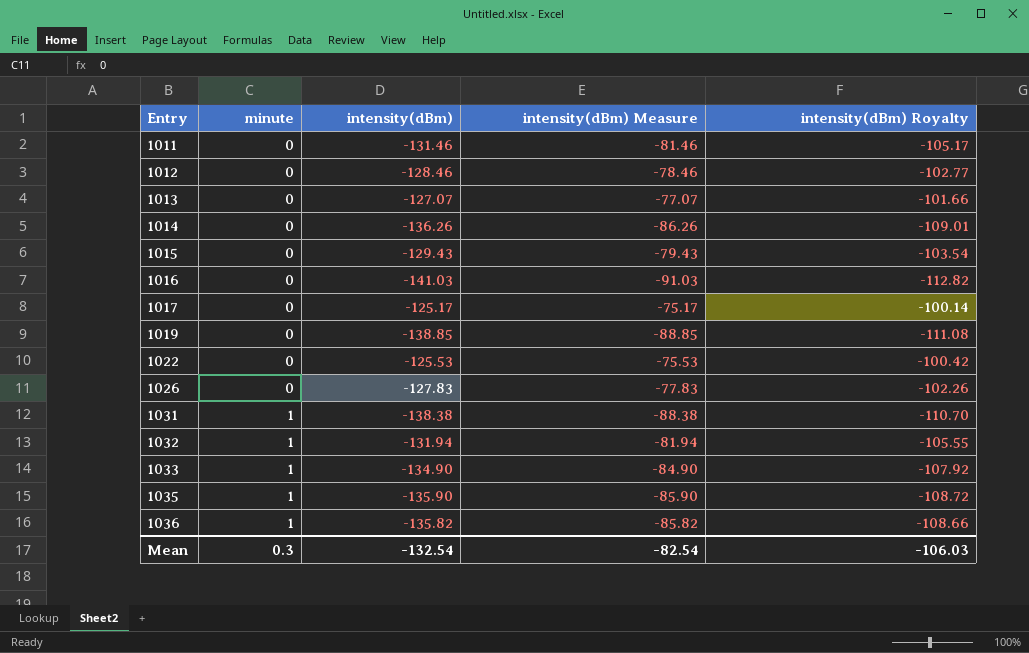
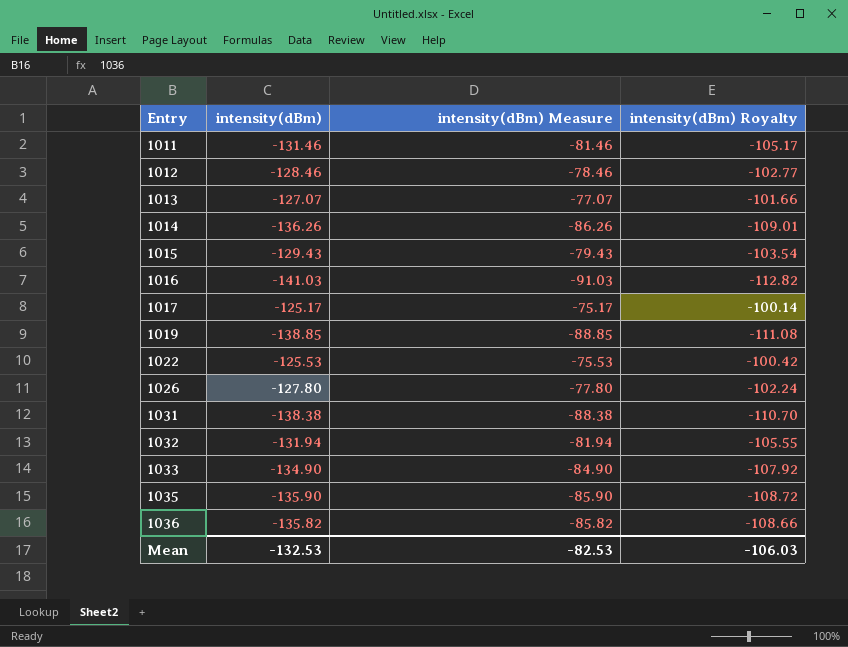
column minute | position: 2 -> none
1026 | intensity(dBm): -127.83 -> -127.80
1026 | intensity(dBm) Measure: -77.83 -> -77.80
1026 | intensity(dBm) Royalty: -102.26 -> -102.24
Mean | intensity(dBm): -132.54 -> -132.53
Mean | intensity(dBm) Measure: -82.54 -> -82.53

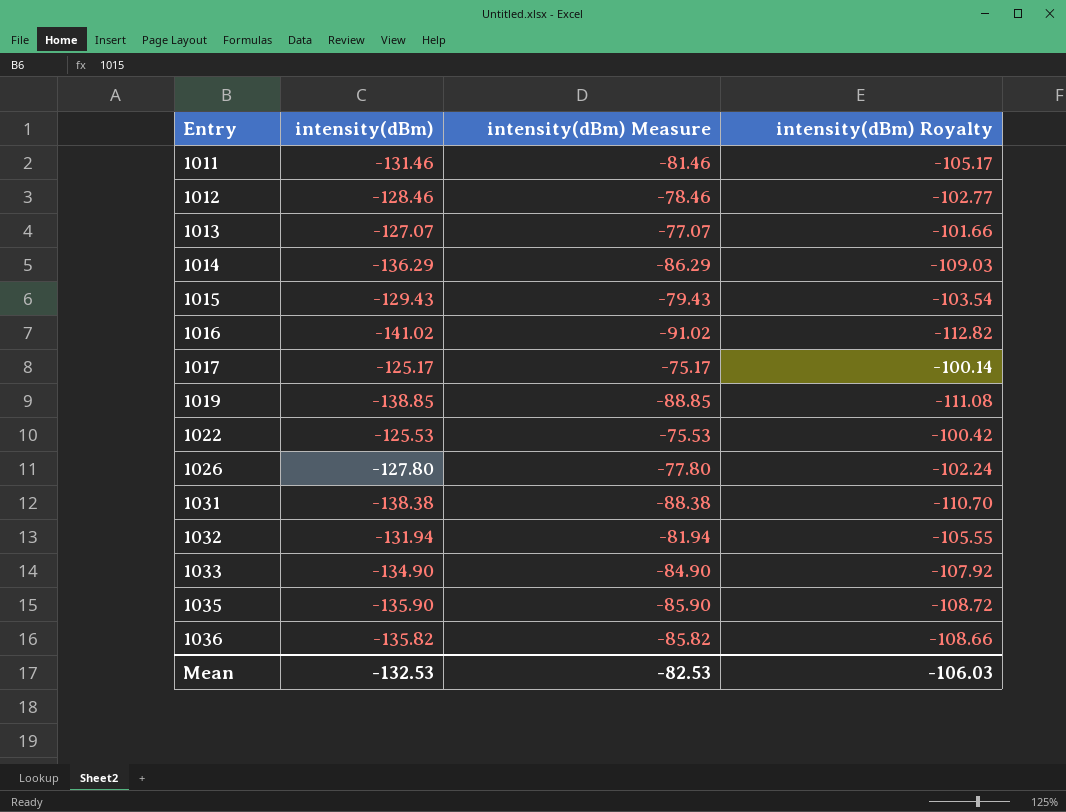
1014 | intensity(dBm): -136.26 -> -136.29
1014 | intensity(dBm) Measure: -86.26 -> -86.29
1014 | intensity(dBm) Royalty: -109.01 -> -109.03
1016 | intensity(dBm): -141.03 -> -141.02
1016 | intensity(dBm) Measure: -91.03 -> -91.02

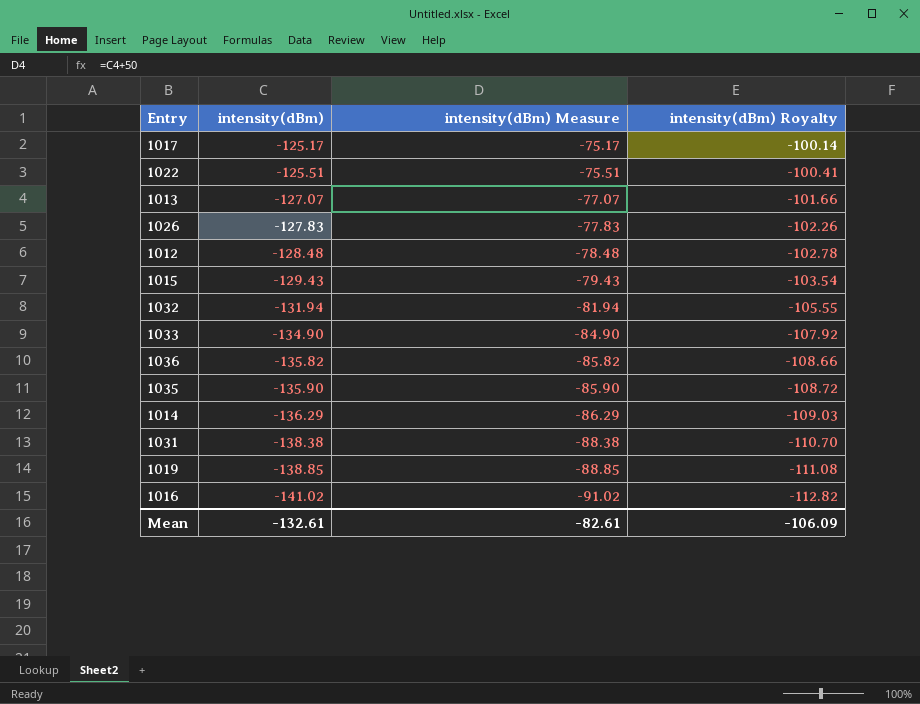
row order: Entry ascending -> intensity(dBm) descending
row 1011: -131.46 | -81.46 | -105.17 -> none
1022 | intensity(dBm): -125.53 -> -125.51
1022 | intensity(dBm) Measure: -75.53 -> -75.51
1022 | intensity(dBm) Royalty: -100.42 -> -100.41
1026 | intensity(dBm): -127.80 -> -127.83
1026 | intensity(dBm) Measure: -77.80 -> -77.83
1026 | intensity(dBm) Royalty: -102.24 -> -102.26
1012 | intensity(dBm): -128.46 -> -128.48
1012 | intensity(dBm) Measure: -78.46 -> -78.48
1012 | intensity(dBm) Royalty: -102.77 -> -102.78
Mean | intensity(dBm): -132.53 -> -132.61
Mean | intensity(dBm) Measure: -82.53 -> -82.61
Mean | intensity(dBm) Royalty: -106.03 -> -106.09

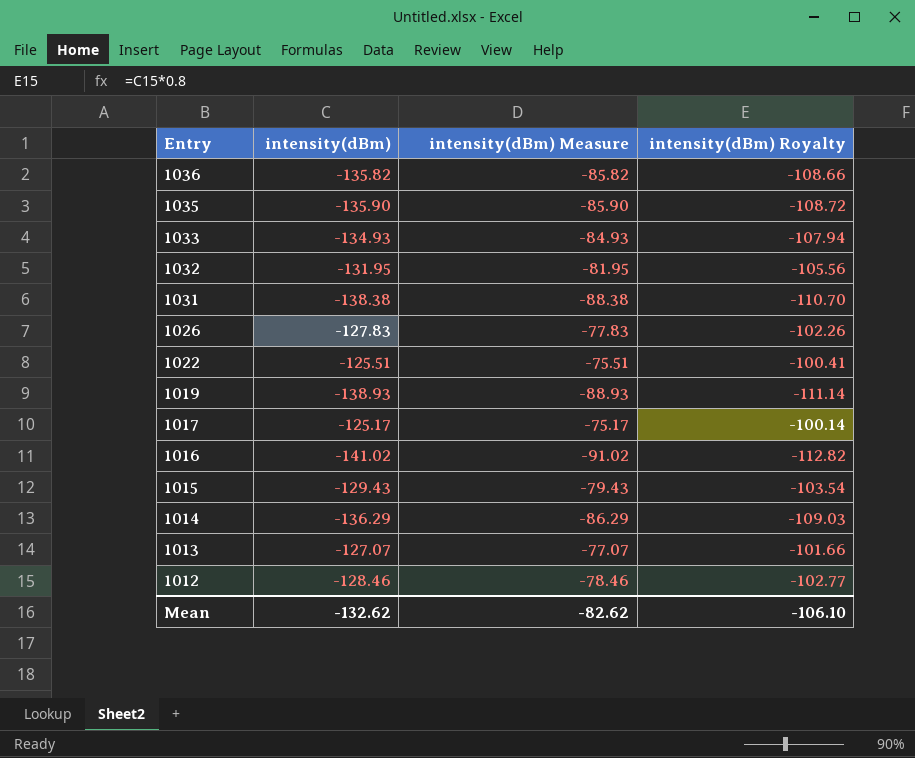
row order: intensity(dBm) descending -> Entry descending
1033 | intensity(dBm): -134.90 -> -134.93
1033 | intensity(dBm) Measure: -84.90 -> -84.93
1033 | intensity(dBm) Royalty: -107.92 -> -107.94
1032 | intensity(dBm): -131.94 -> -131.95
1032 | intensity(dBm) Measure: -81.94 -> -81.95
1032 | intensity(dBm) Royalty: -105.55 -> -105.56
1019 | intensity(dBm): -138.85 -> -138.93
1019 | intensity(dBm) Measure: -88.85 -> -88.93
1019 | intensity(dBm) Royalty: -111.08 -> -111.14
1012 | intensity(dBm): -128.48 -> -128.46
1012 | intensity(dBm) Measure: -78.48 -> -78.46
1012 | intensity(dBm) Royalty: -102.78 -> -102.77
Mean | intensity(dBm): -132.61 -> -132.62
Mean | intensity(dBm) Measure: -82.61 -> -82.62
Mean | intensity(dBm) Royalty: -106.09 -> -106.10

